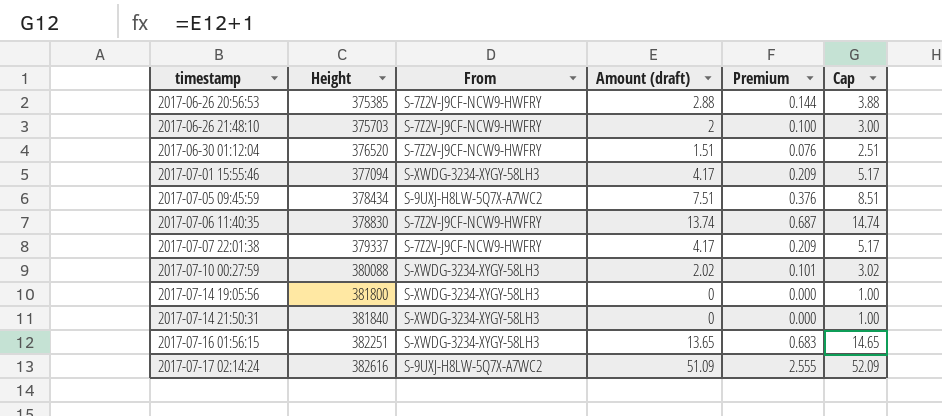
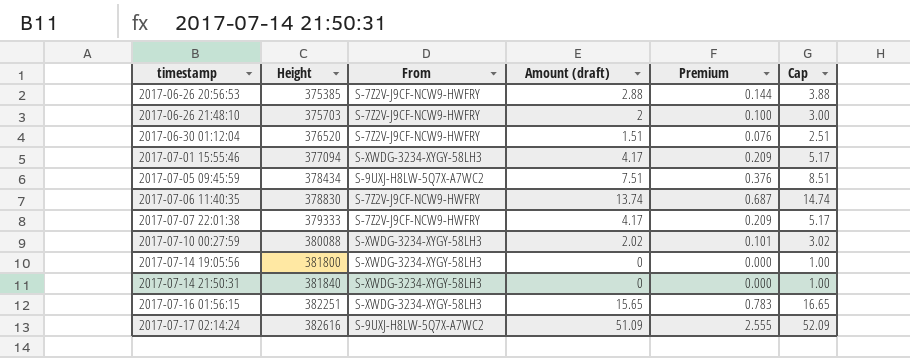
2017-07-07 22:01:38 | Height: 379337 -> 379333
2017-07-16 01:56:15 | Amount (draft): 13.65 -> 15.65
2017-07-16 01:56:15 | Premium: 0.683 -> 0.783
2017-07-16 01:56:15 | Cap: 14.65 -> 16.65

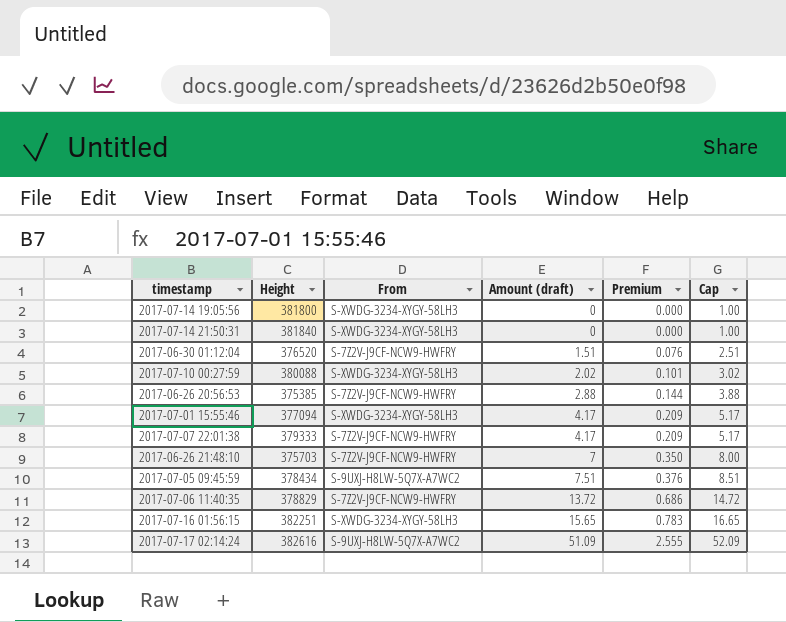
row order: timestamp ascending -> Amount (draft) ascending
2017-06-26 21:48:10 | Amount (draft): 2 -> 7
2017-06-26 21:48:10 | Premium: 0.100 -> 0.350
2017-06-26 21:48:10 | Cap: 3.00 -> 8.00
2017-07-06 11:40:35 | Height: 378830 -> 378829
2017-07-06 11:40:35 | Amount (draft): 13.74 -> 13.72
2017-07-06 11:40:35 | Premium: 0.687 -> 0.686
2017-07-06 11:40:35 | Cap: 14.74 -> 14.72

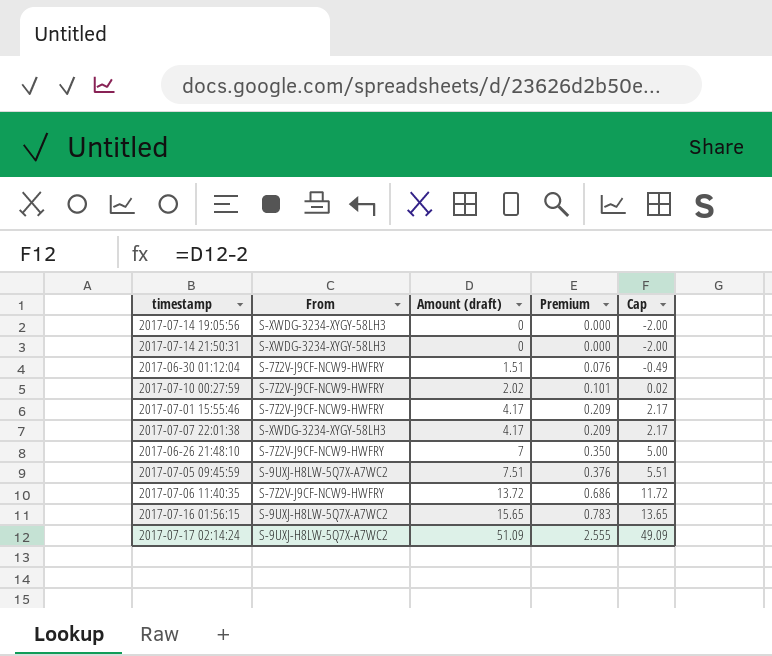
column Height | position: 2 -> none
column Cap | formula: [Amount (draft)] + 1 -> [Amount (draft)] - 2
row 2017-06-26 20:56:53: 375385 | S-7Z2V-J9CF-NCW9-HWFRY | 2.88 | 0.144 | 3.88 -> none
2017-07-10 00:27:59 | From: S-XWDG-3234-XYGY-58LH3 -> S-7Z2V-J9CF-NCW9-HWFRY
2017-07-01 15:55:46 | From: S-XWDG-3234-XYGY-58LH3 -> S-7Z2V-J9CF-NCW9-HWFRY
2017-07-07 22:01:38 | From: S-7Z2V-J9CF-NCW9-HWFRY -> S-XWDG-3234-XYGY-58LH3
2017-07-16 01:56:15 | From: S-XWDG-3234-XYGY-58LH3 -> S-9UXJ-H8LW-5Q7X-A7WC2

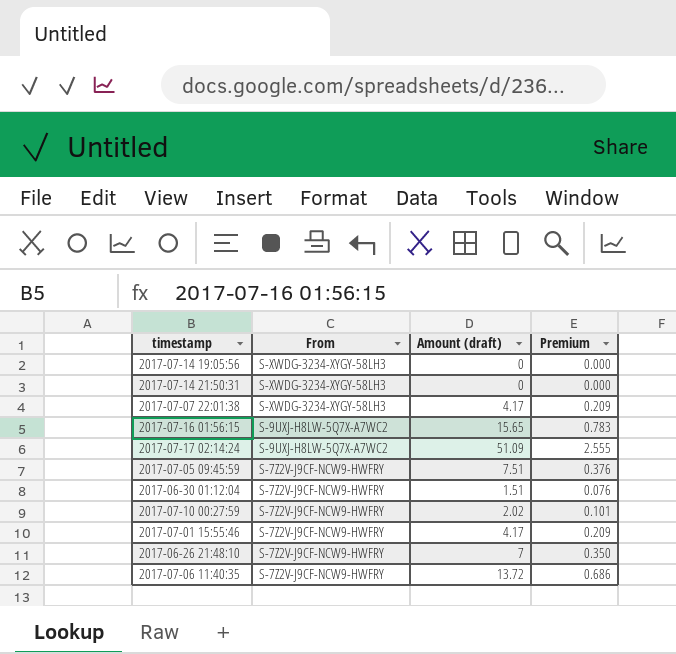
row order: Amount (draft) ascending -> From descending
column Cap | formula: [Amount (draft)] - 2 -> none
2017-07-05 09:45:59 | From: S-9UXJ-H8LW-5Q7X-A7WC2 -> S-7Z2V-J9CF-NCW9-HWFRY

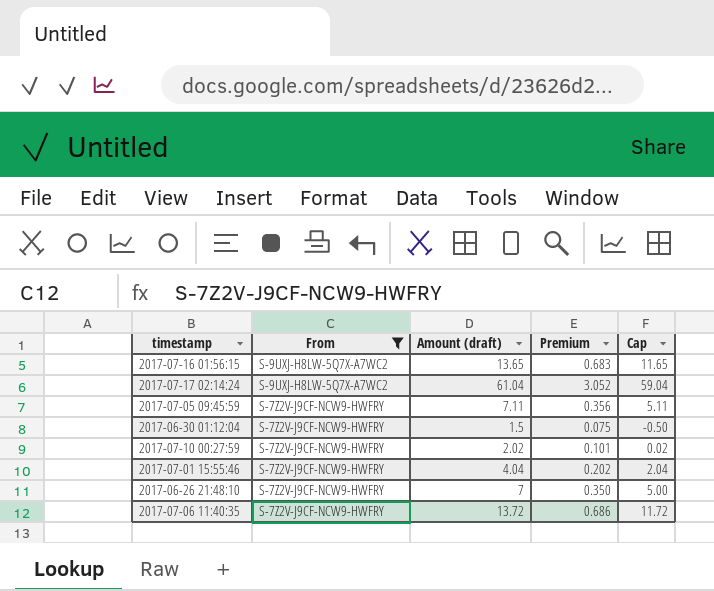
filter: none -> From != S-XWDG-3234-XYGY-58LH3
column Cap | formula: none -> [Amount (draft)] - 2
2017-07-16 01:56:15 | Amount (draft): 15.65 -> 13.65
2017-07-16 01:56:15 | Premium: 0.783 -> 0.683
2017-07-17 02:14:24 | Amount (draft): 51.09 -> 61.04
2017-07-17 02:14:24 | Premium: 2.555 -> 3.052
2017-07-05 09:45:59 | Amount (draft): 7.51 -> 7.11
2017-07-05 09:45:59 | Premium: 0.376 -> 0.356
2017-06-30 01:12:04 | Amount (draft): 1.51 -> 1.5
2017-06-30 01:12:04 | Premium: 0.076 -> 0.075
2017-07-01 15:55:46 | Amount (draft): 4.17 -> 4.04
2017-07-01 15:55:46 | Premium: 0.209 -> 0.202

